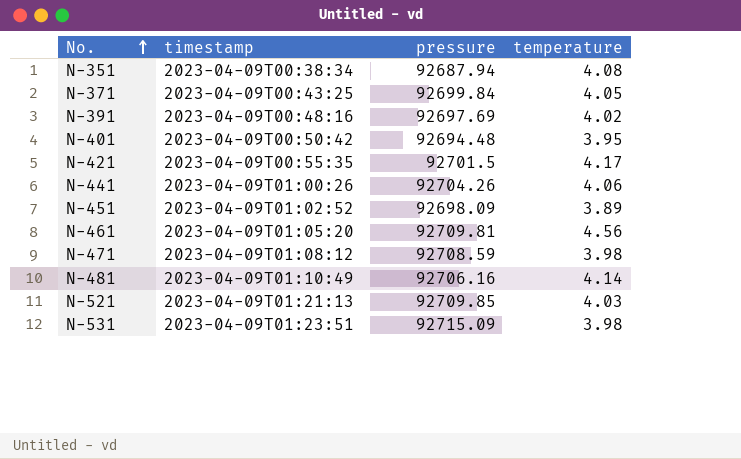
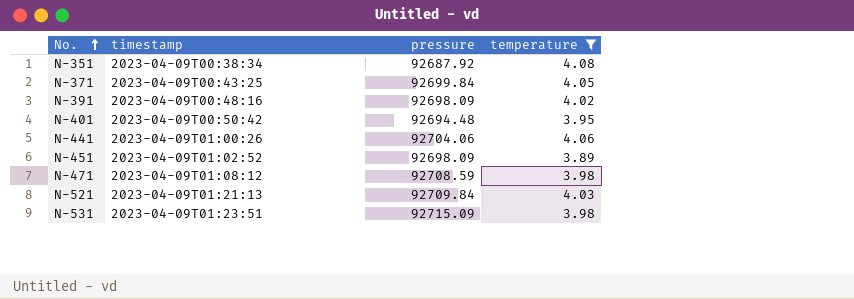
filter: none -> temperature <= 4.08
N-351 | pressure: 92687.94 -> 92687.92
N-391 | pressure: 92697.69 -> 92698.09
N-441 | pressure: 92704.26 -> 92704.06
N-521 | pressure: 92709.85 -> 92709.84

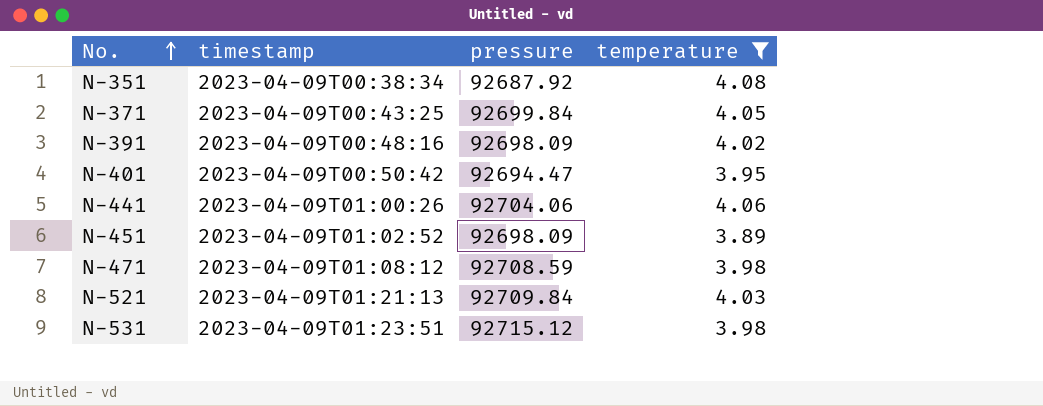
N-401 | pressure: 92694.48 -> 92694.47
N-531 | pressure: 92715.09 -> 92715.12

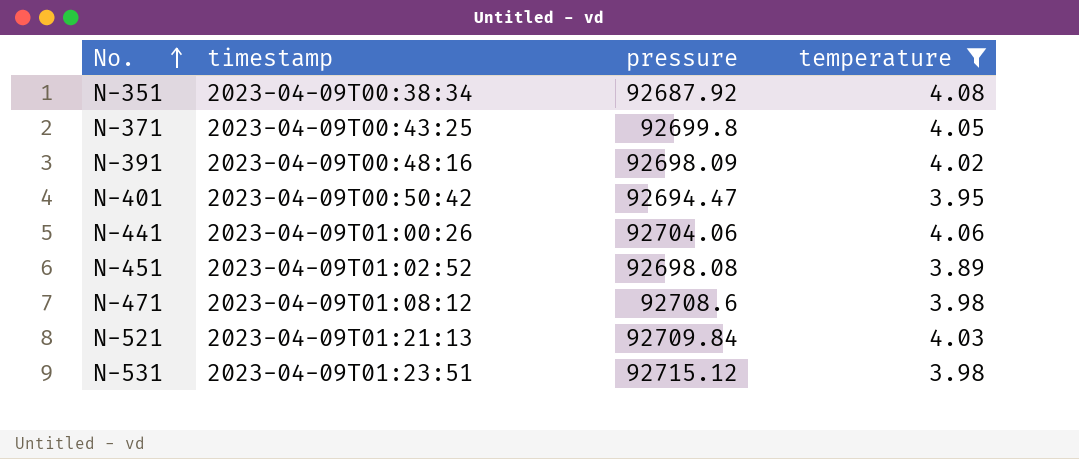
N-371 | pressure: 92699.84 -> 92699.8
N-451 | pressure: 92698.09 -> 92698.08
N-471 | pressure: 92708.59 -> 92708.6

